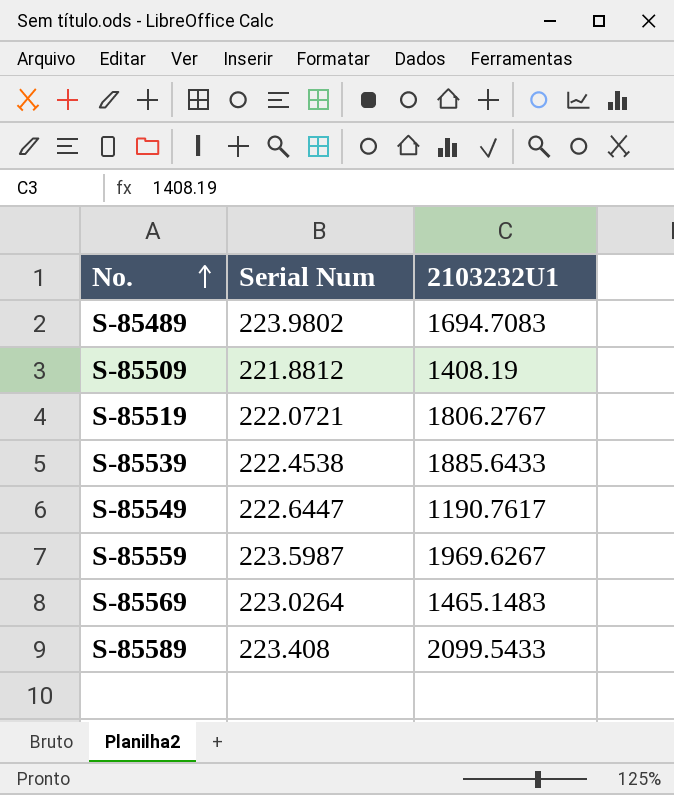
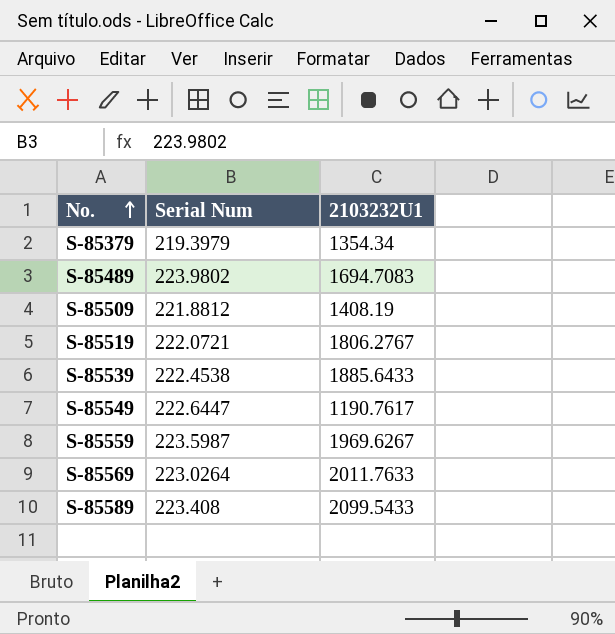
row S-85379: none -> 219.3979 | 1354.34
S-85569 | 2103232U1: 1465.1483 -> 2011.7633

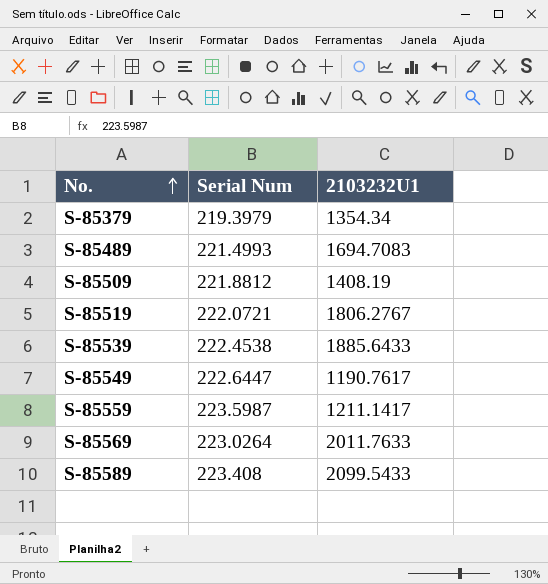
S-85489 | Serial Num: 223.9802 -> 221.4993
S-85559 | 2103232U1: 1969.6267 -> 1211.1417

